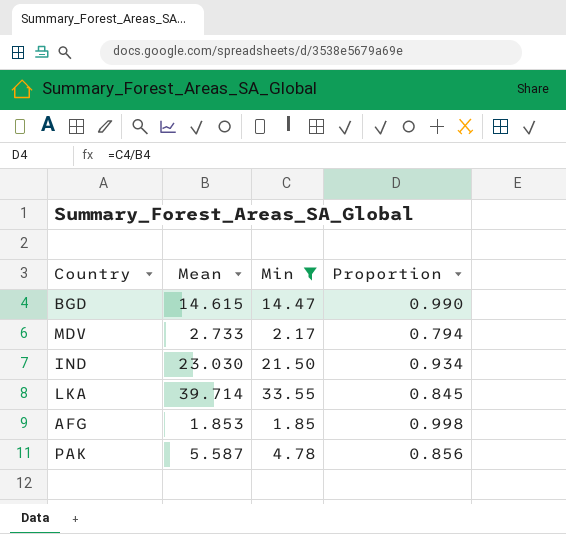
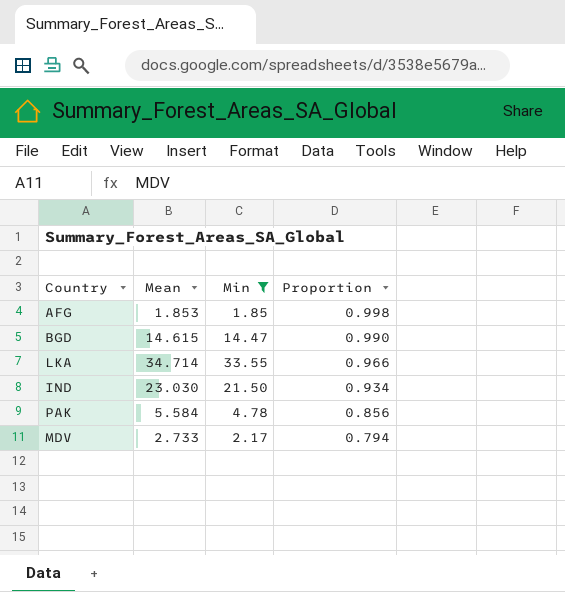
row order: none -> Proportion descending
LKA | Mean: 39.714 -> 34.714
LKA | Proportion: 0.845 -> 0.966
PAK | Mean: 5.587 -> 5.584

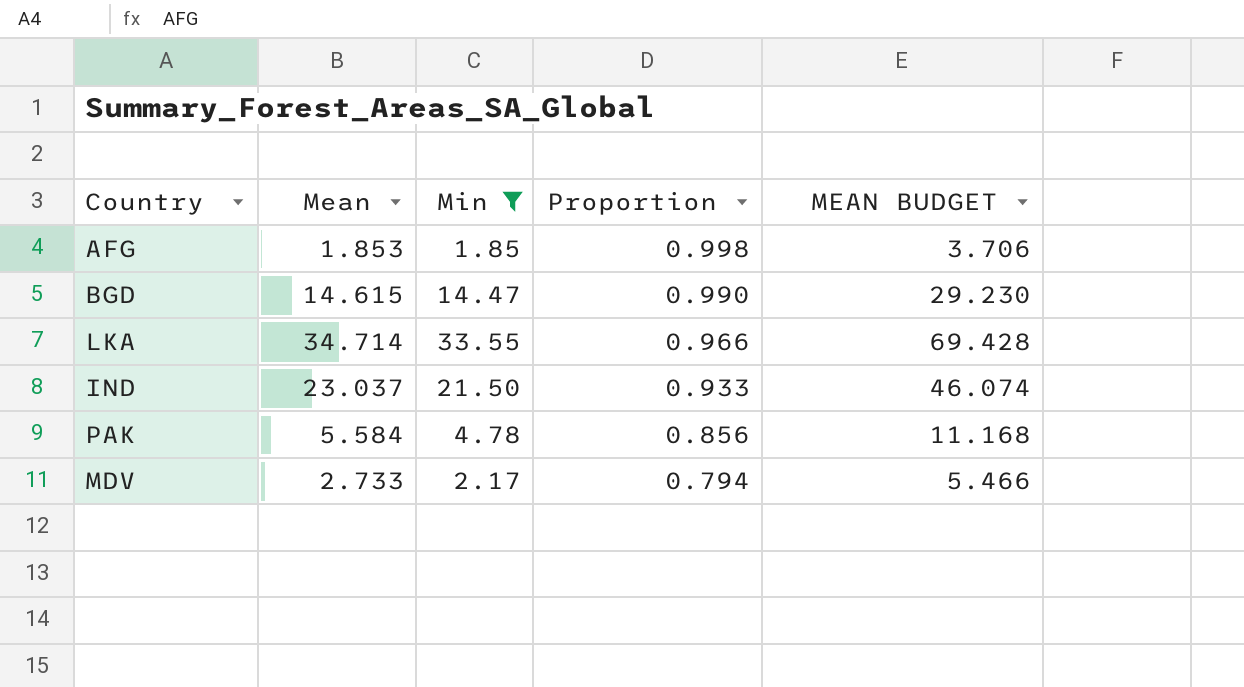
column MEAN BUDGET | formula: none -> [Mean] * 2
IND | Mean: 23.030 -> 23.037
IND | Proportion: 0.934 -> 0.933

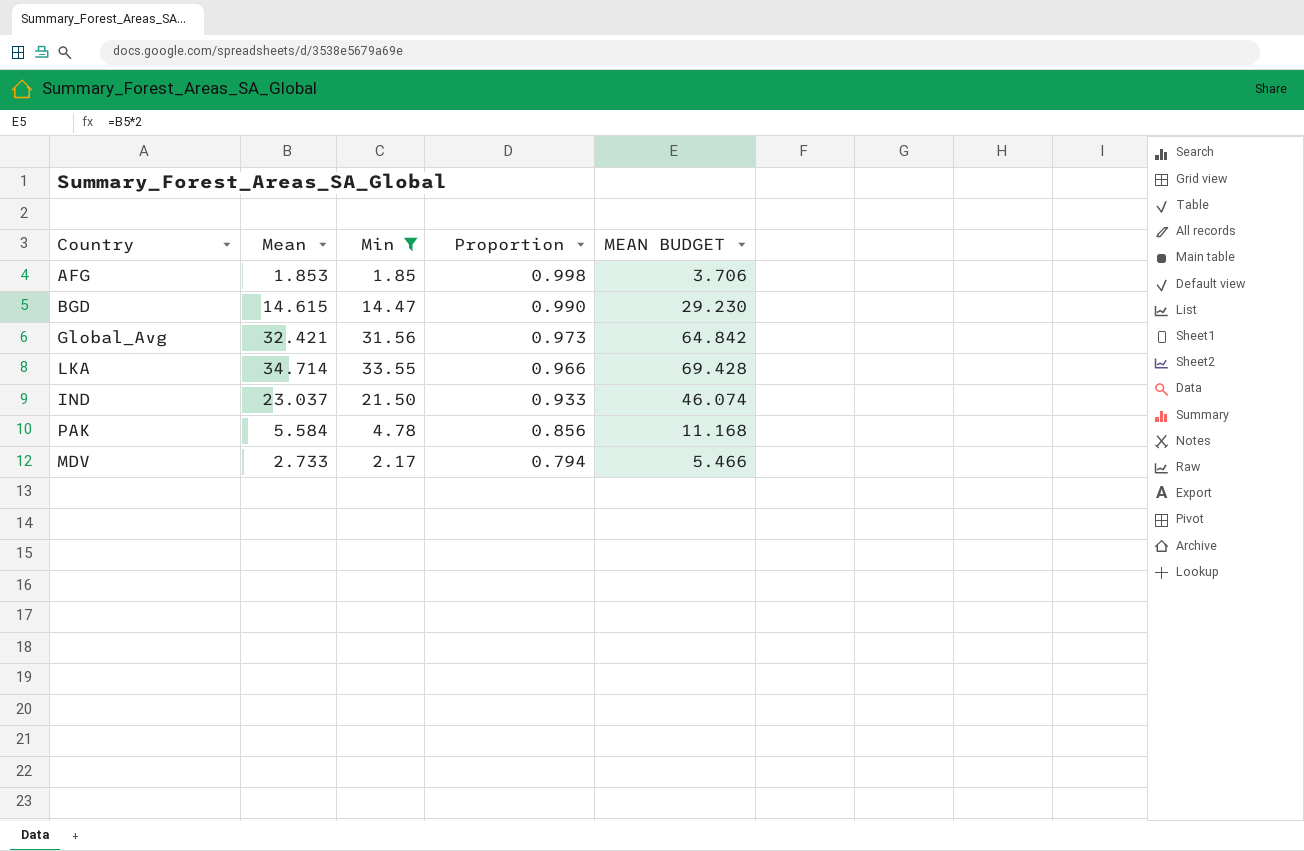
row Global_Avg: none -> 32.421 | 31.56 | 0.973 | 64.842

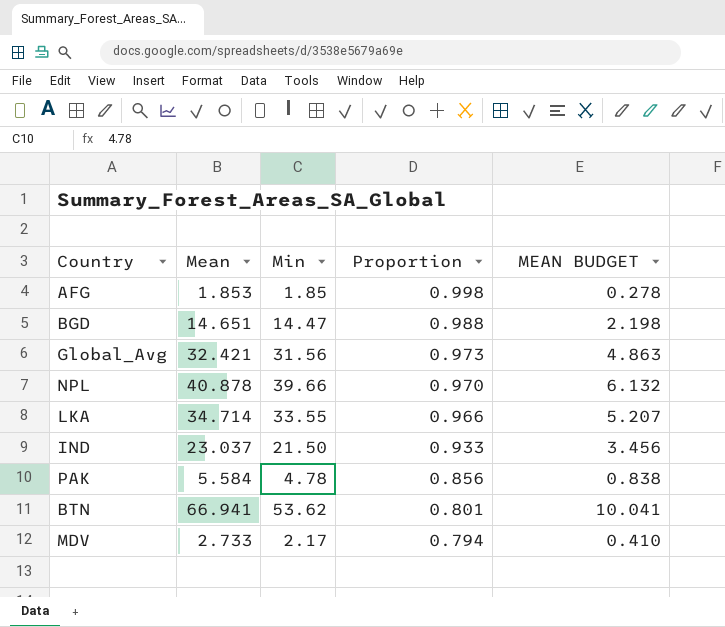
filter: Min <= 33.55 -> none
column MEAN BUDGET | formula: [Mean] * 2 -> [Mean] * 0.15
BGD | Mean: 14.615 -> 14.651
BGD | Proportion: 0.990 -> 0.988

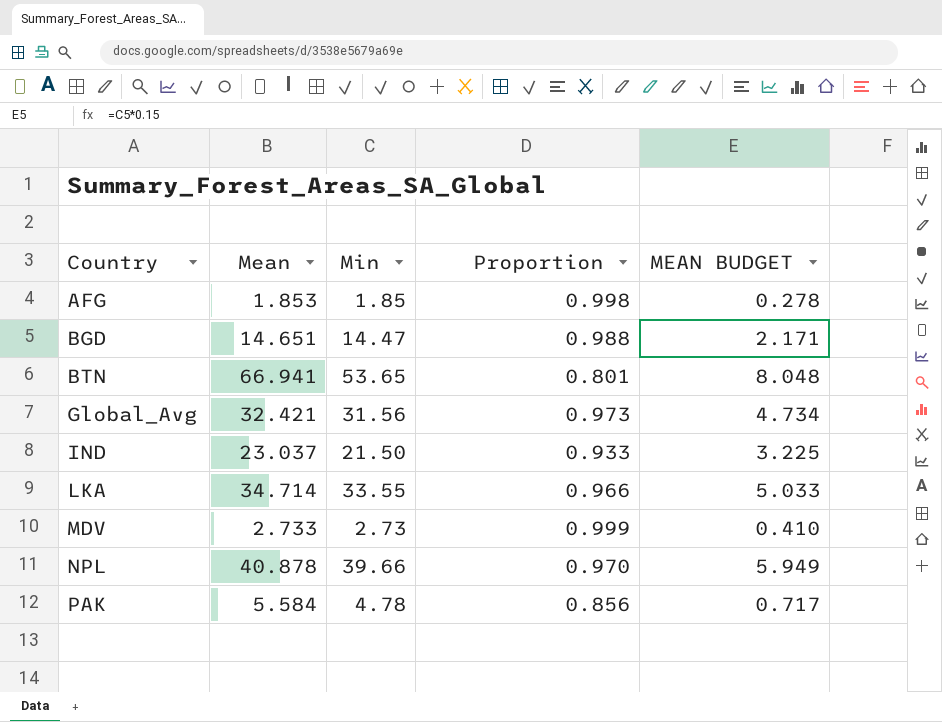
row order: Proportion descending -> Country ascending
column MEAN BUDGET | formula: [Mean] * 0.15 -> [Min] * 0.15
BTN | Min: 53.62 -> 53.65
MDV | Min: 2.17 -> 2.73
MDV | Proportion: 0.794 -> 0.999

